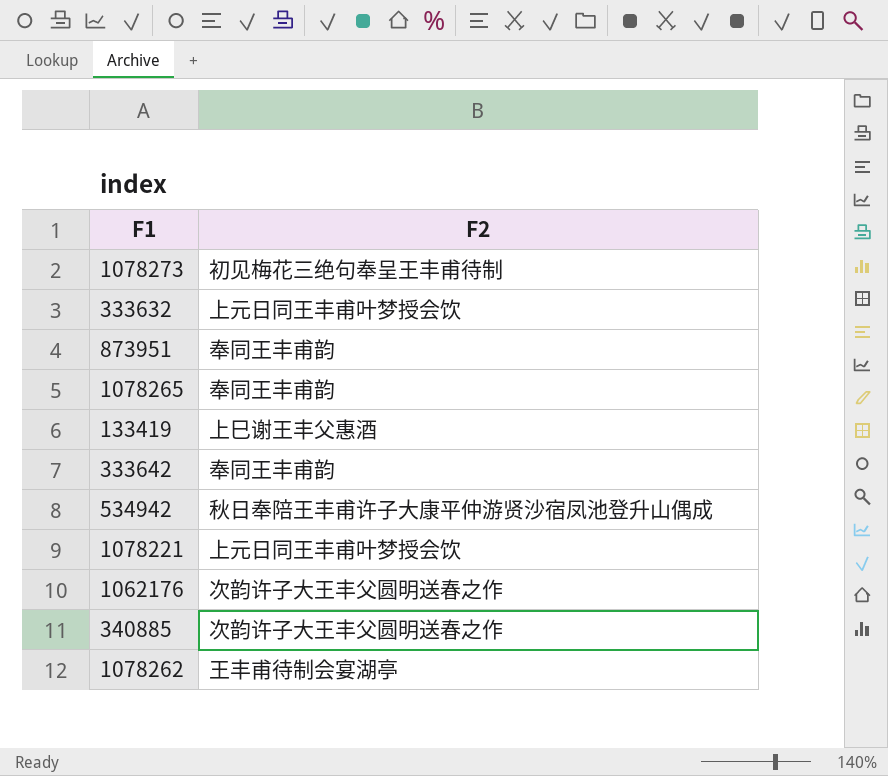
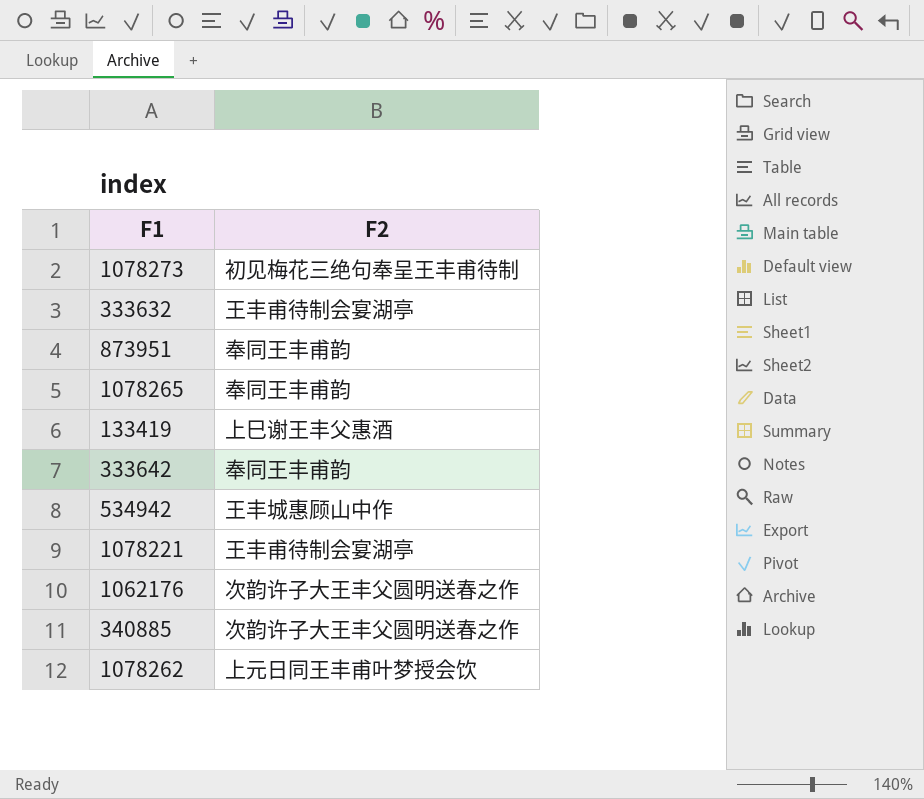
333632 | F2: 上元日同王丰甫叶梦授会饮 -> 王丰甫待制会宴湖亭
534942 | F2: 秋日奉陪王丰甫许子大康平仲游贤沙宿凤池登升山偶成 -> 王丰城惠顾山中作
1078221 | F2: 上元日同王丰甫叶梦授会饮 -> 王丰甫待制会宴湖亭
1078262 | F2: 王丰甫待制会宴湖亭 -> 上元日同王丰甫叶梦授会饮

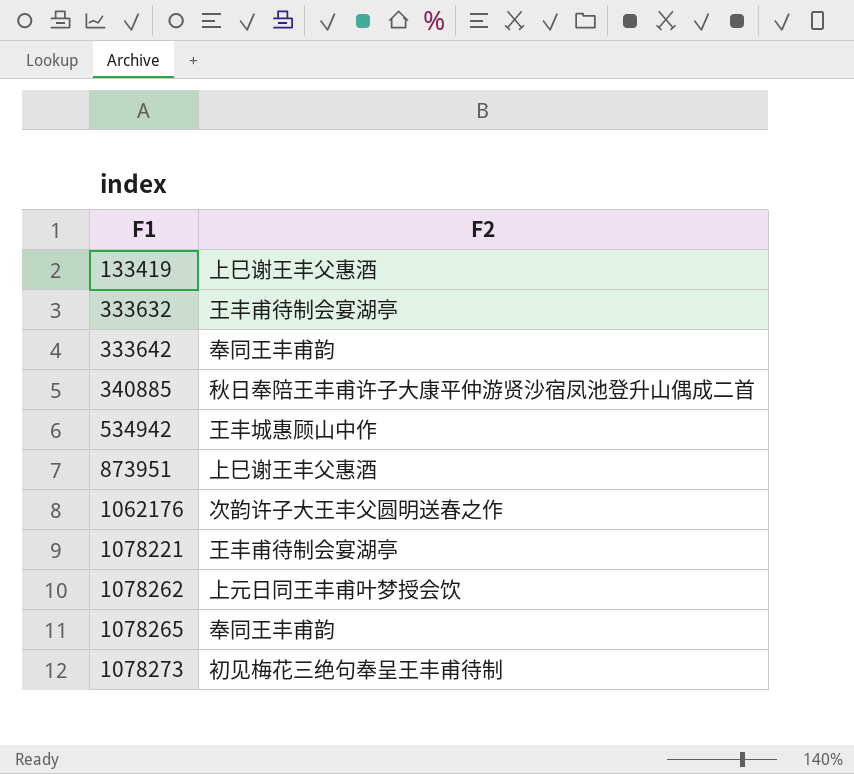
row order: none -> F1 ascending
340885 | F2: 次韵许子大王丰父圆明送春之作 -> 秋日奉陪王丰甫许子大康平仲游贤沙宿凤池登升山偶成二首
873951 | F2: 奉同王丰甫韵 -> 上巳谢王丰父惠酒

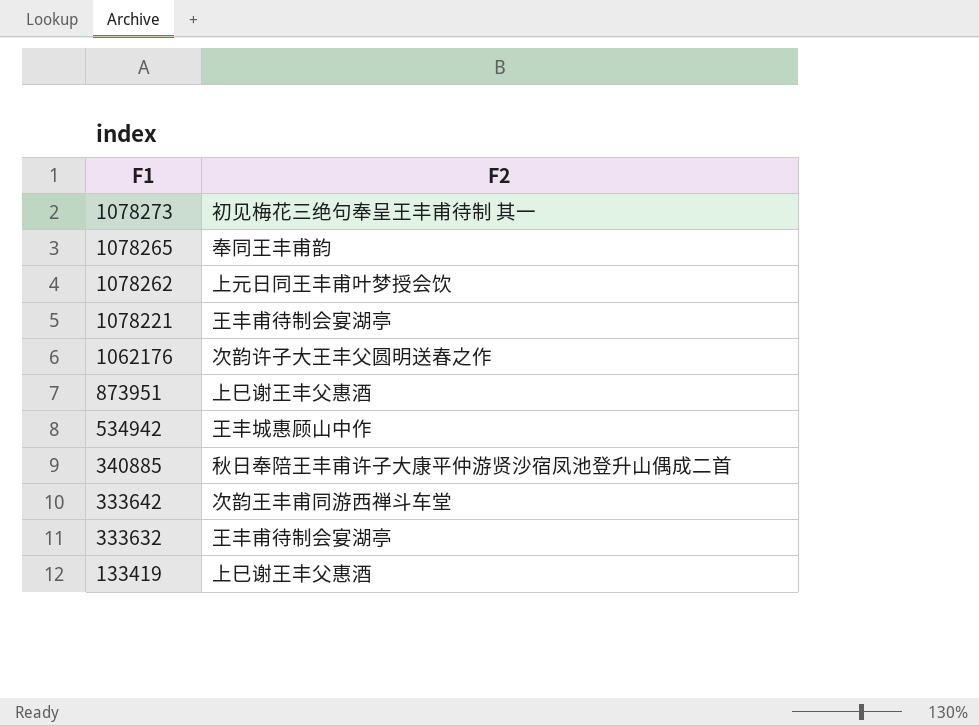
row order: F1 ascending -> F1 descending
1078273 | F2: 初见梅花三绝句奉呈王丰甫待制 -> 初见梅花三绝句奉呈王丰甫待制 其一
333642 | F2: 奉同王丰甫韵 -> 次韵王丰甫同游西禅斗车堂

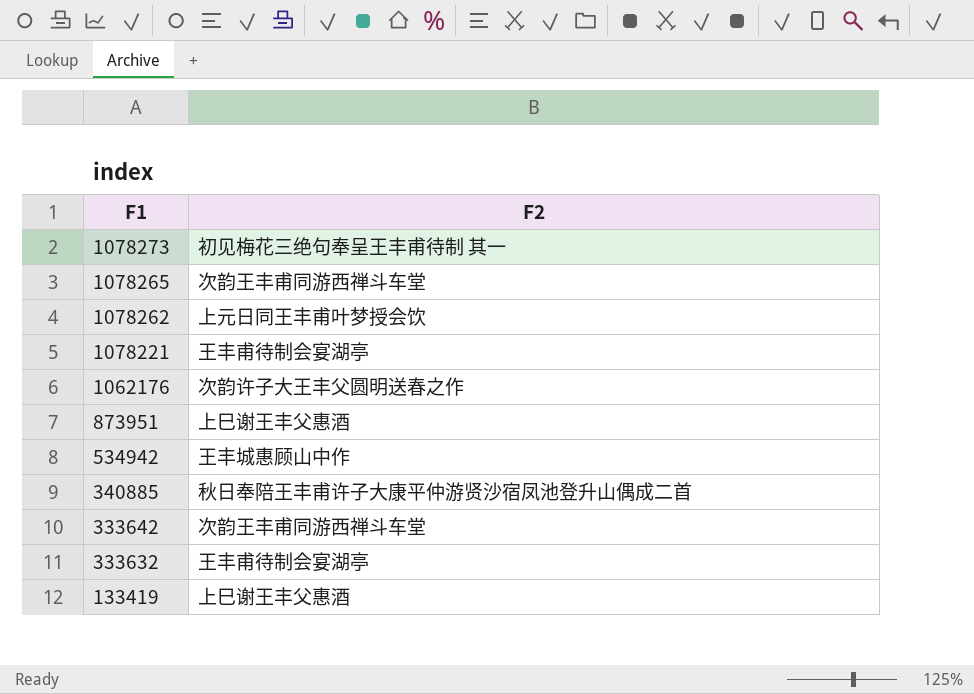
1078265 | F2: 奉同王丰甫韵 -> 次韵王丰甫同游西禅斗车堂

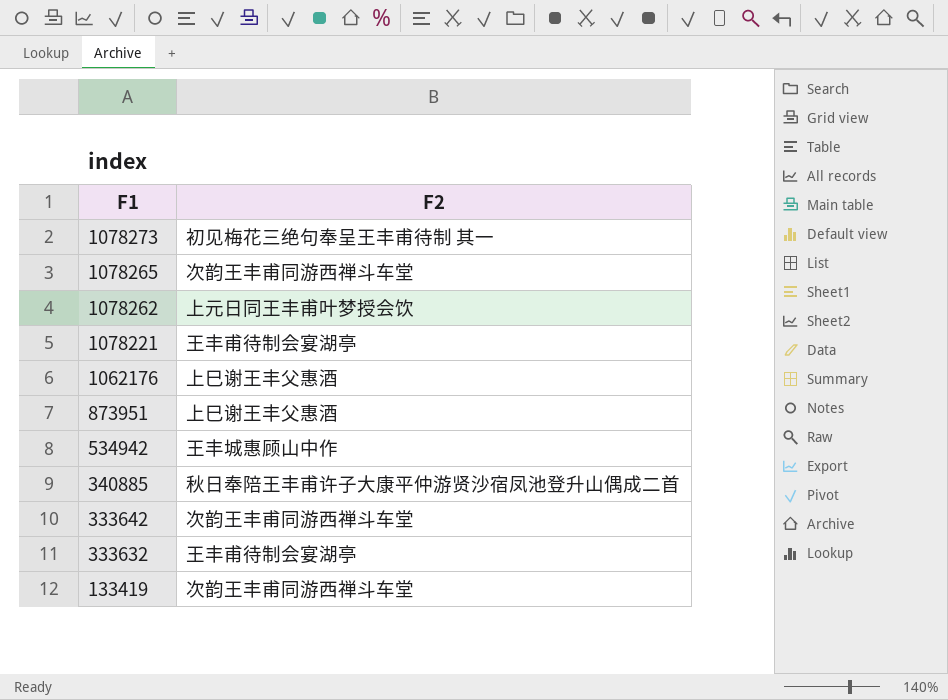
1062176 | F2: 次韵许子大王丰父圆明送春之作 -> 上巳谢王丰父惠酒
133419 | F2: 上巳谢王丰父惠酒 -> 次韵王丰甫同游西禅斗车堂

